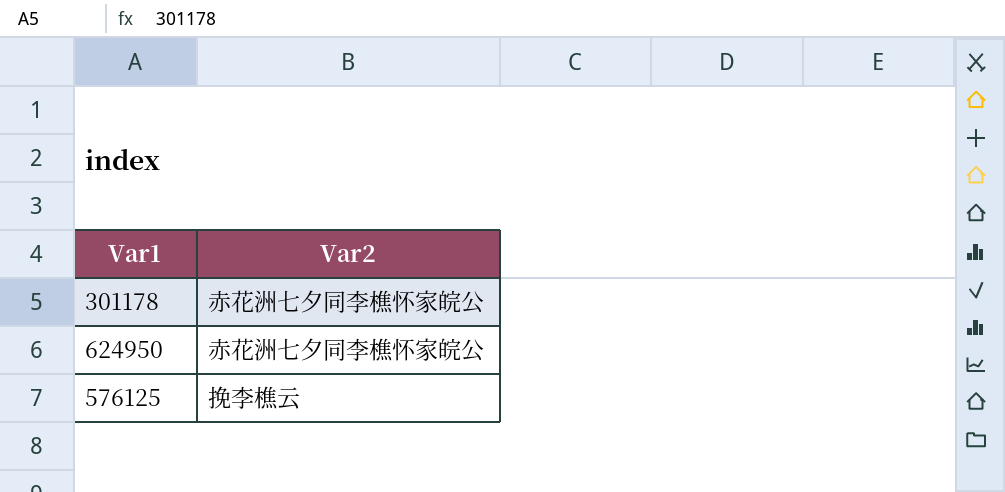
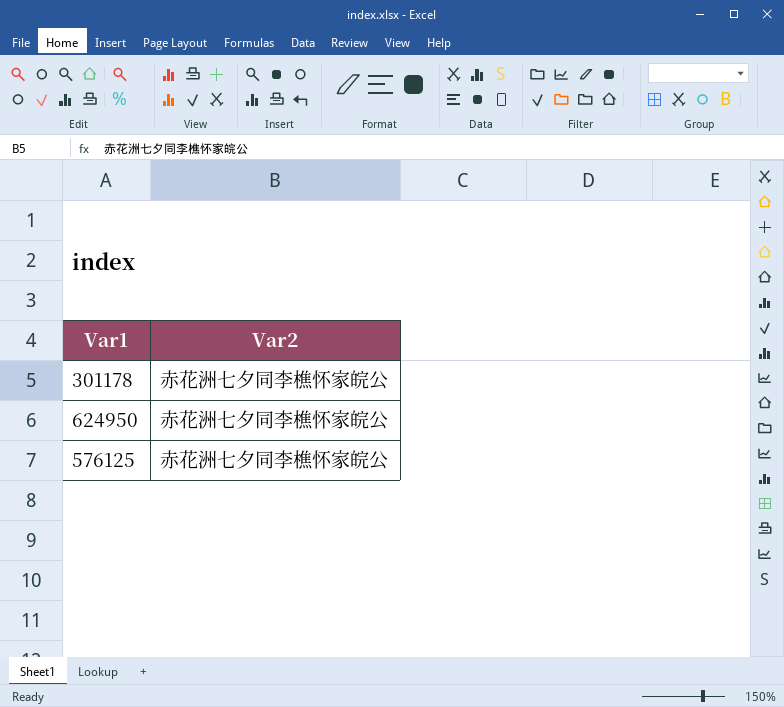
576125 | Var2: 挽李樵云 -> 赤花洲七夕同李樵怀家皖公

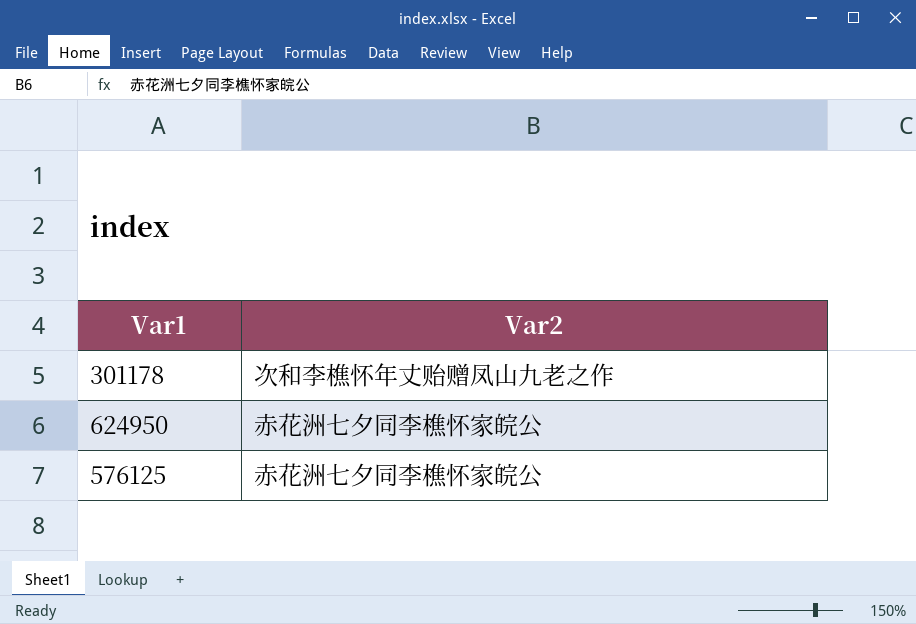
301178 | Var2: 赤花洲七夕同李樵怀家皖公 -> 次和李樵怀年丈贻赠凤山九老之作

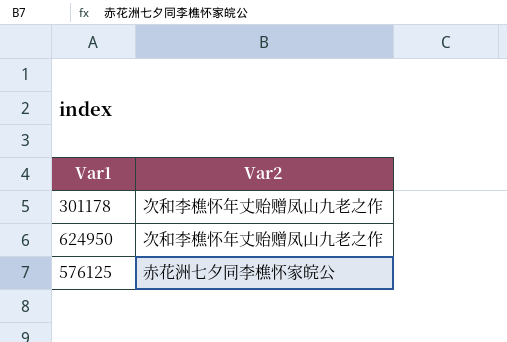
624950 | Var2: 赤花洲七夕同李樵怀家皖公 -> 次和李樵怀年丈贻赠凤山九老之作

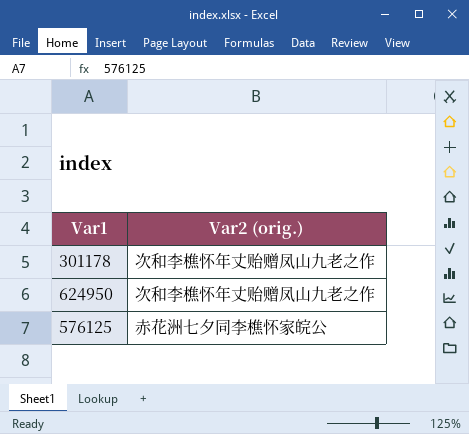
column name: Var2 -> Var2 (orig.)

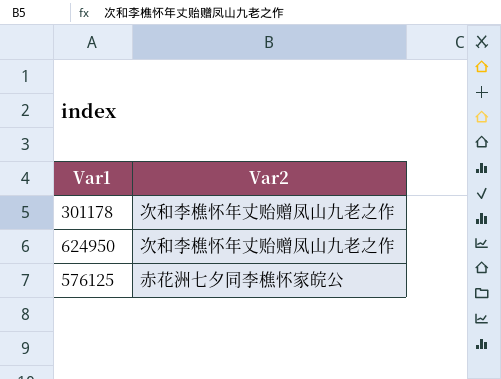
column name: Var2 (orig.) -> Var2

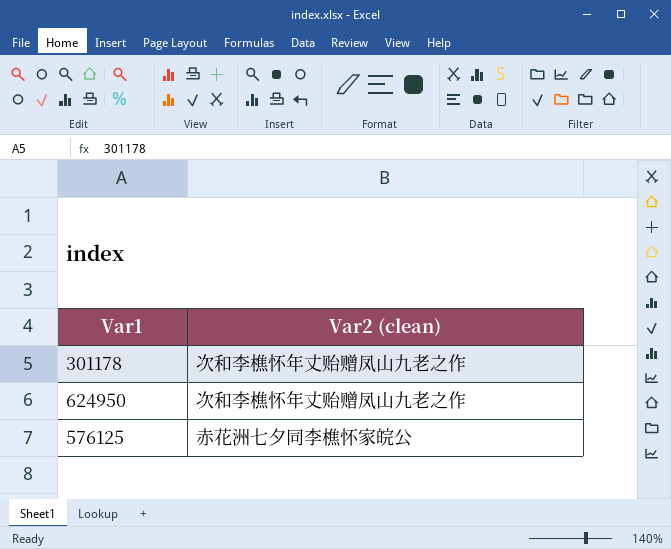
column name: Var2 -> Var2 (clean)

